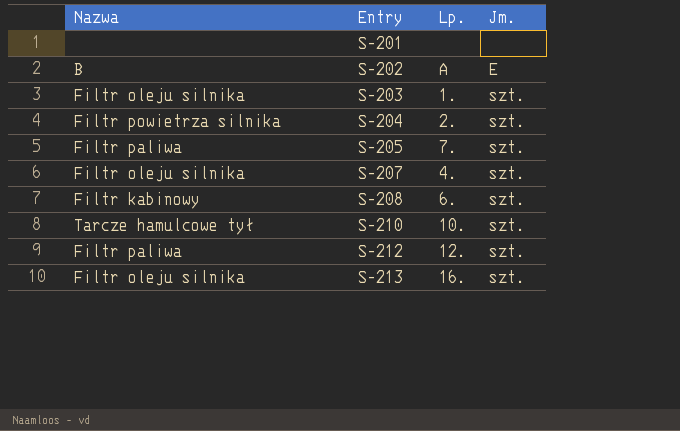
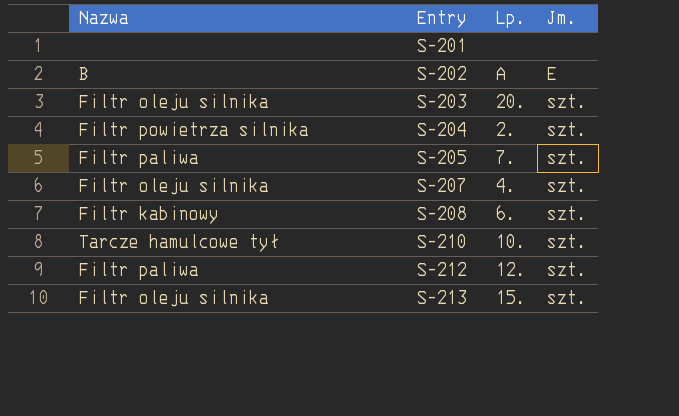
S-203 | Lp.: 1. -> 20.
S-213 | Lp.: 16. -> 15.

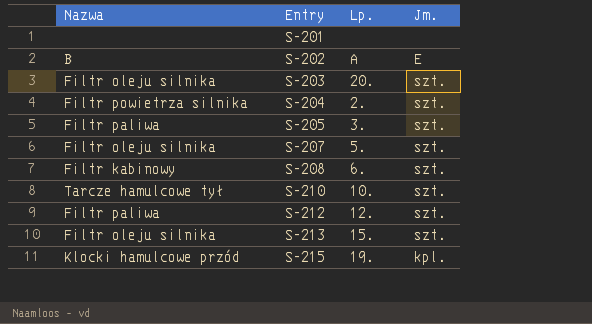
S-205 | Lp.: 7. -> 3.
S-207 | Lp.: 4. -> 5.
row S-215: none -> Klocki hamulcowe przód | 19. | kpl.

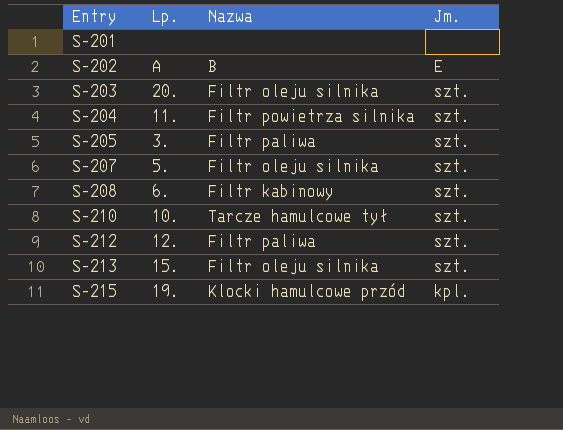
column Nazwa | position: 1 -> 3
S-204 | Lp.: 2. -> 11.

